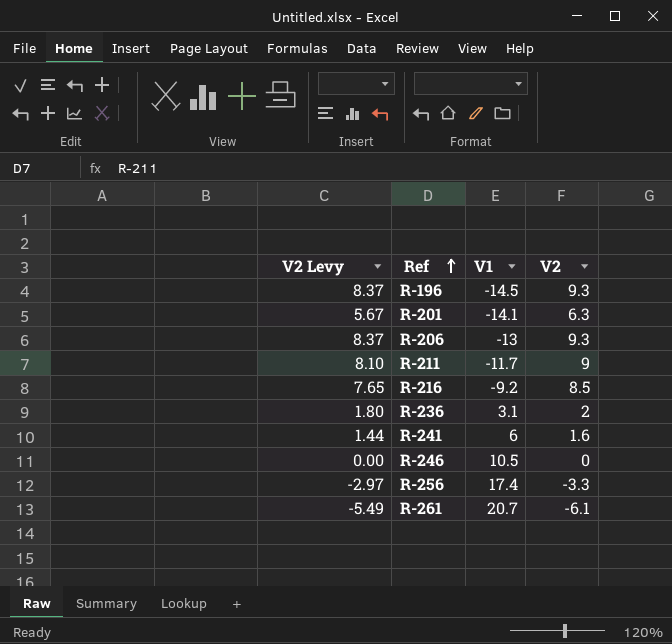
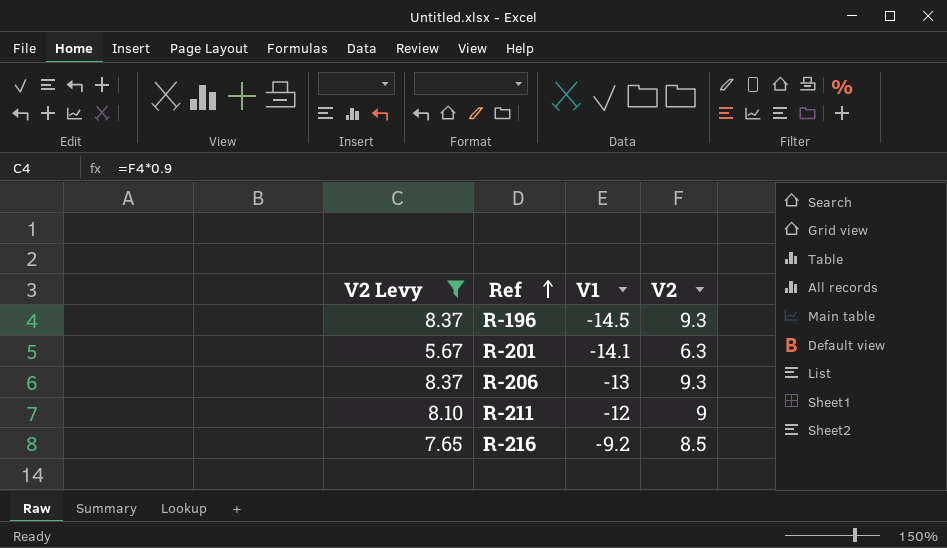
filter: none -> V2 Levy >= 5.67
R-211 | V1: -11.7 -> -12

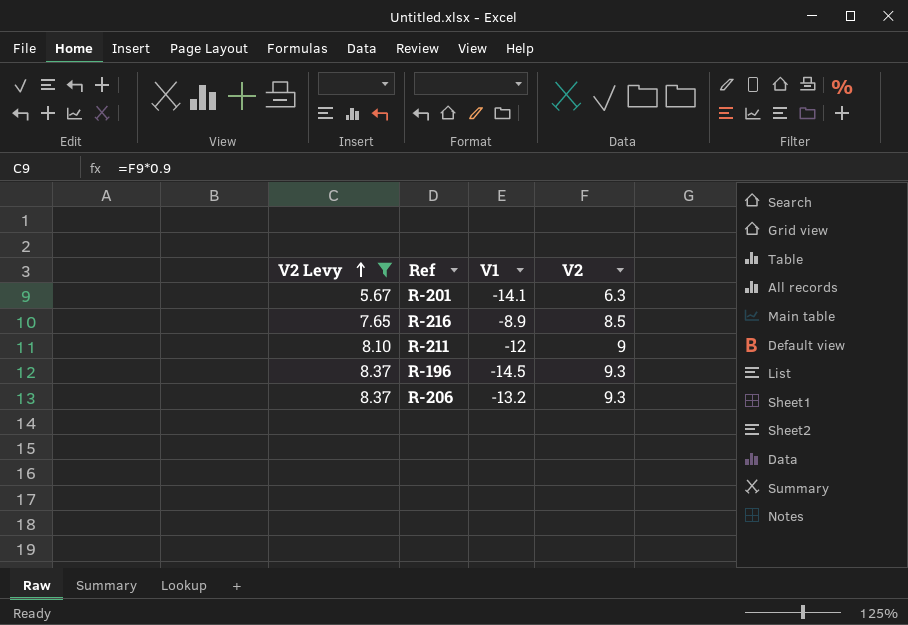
row order: Ref ascending -> V2 Levy ascending
R-216 | V1: -9.2 -> -8.9
R-206 | V1: -13 -> -13.2

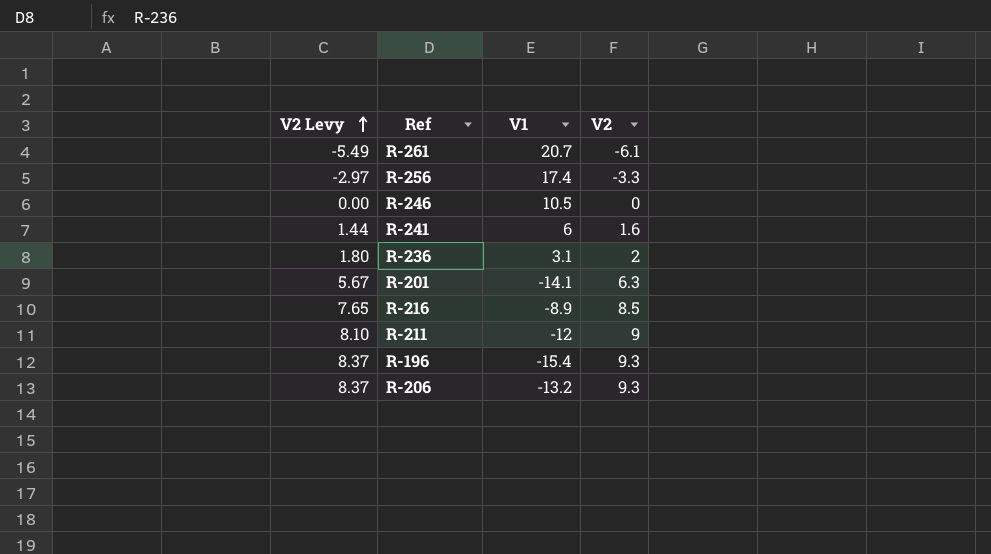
filter: V2 Levy >= 5.67 -> none
R-196 | V1: -14.5 -> -15.4

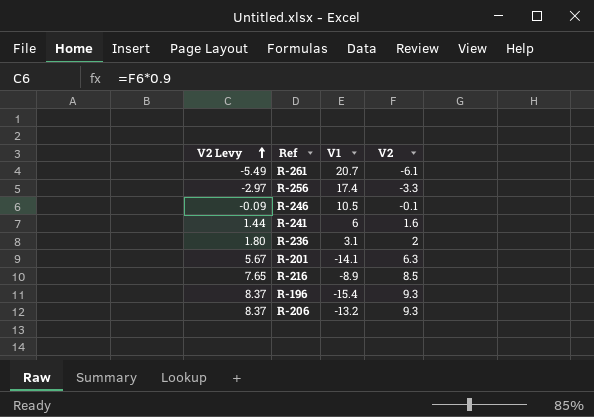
row R-211: 8.10 | -12 | 9 -> none
R-246 | V2 Levy: 0.00 -> -0.09
R-246 | V2: 0 -> -0.1

